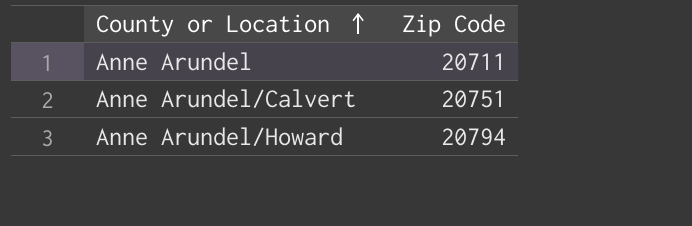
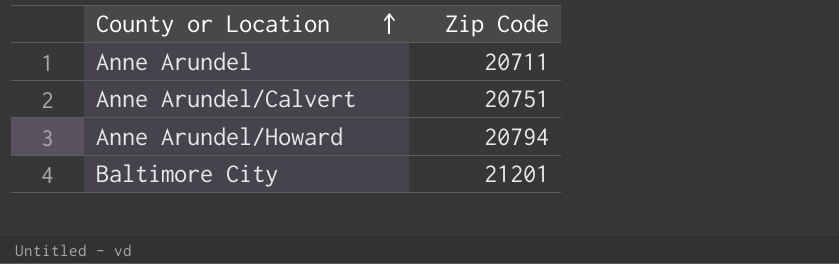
row Baltimore City: none -> 21201

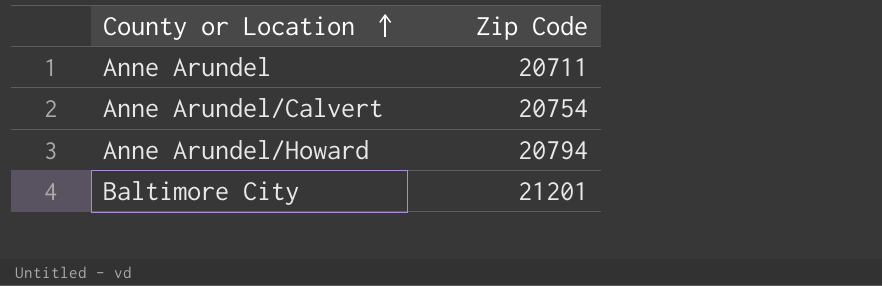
Anne Arundel/Calvert | Zip Code: 20751 -> 20754

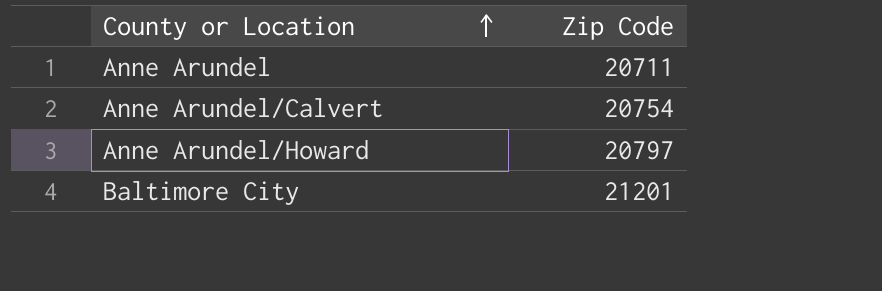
Anne Arundel/Howard | Zip Code: 20794 -> 20797

